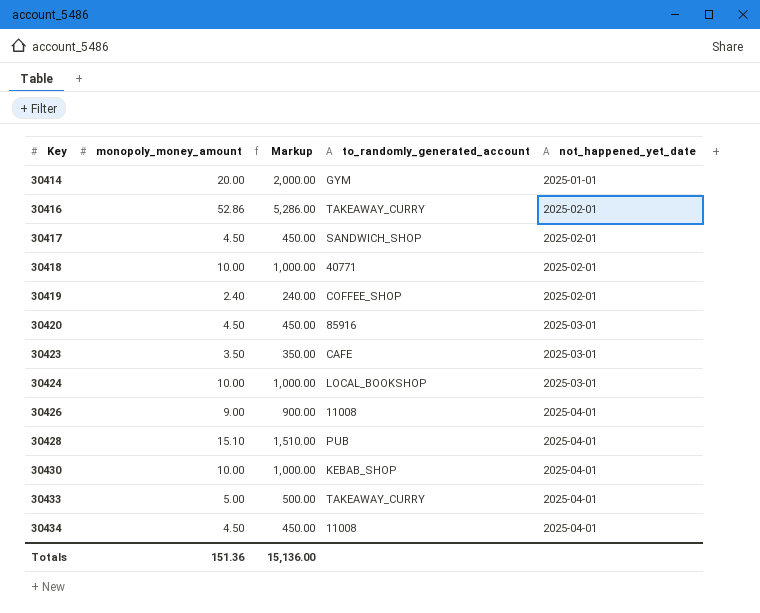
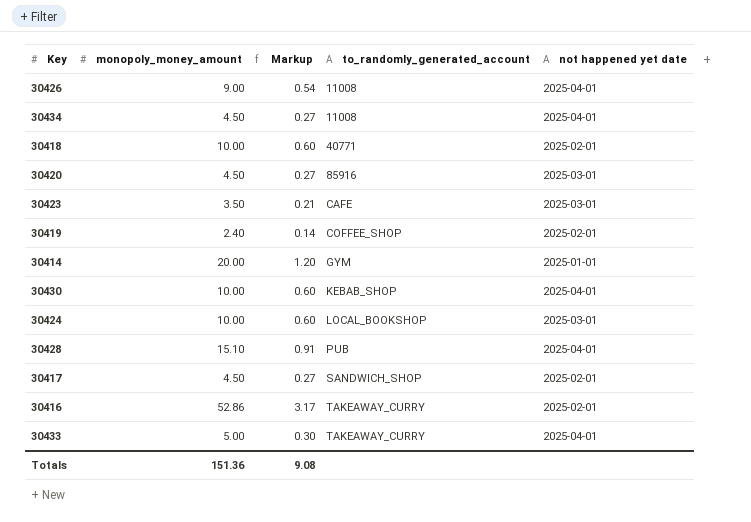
row order: Key ascending -> to_randomly_generated_account ascending
column Markup | formula: [monopoly_money_amount] * 100 -> [monopoly_money_amount] * 0.06
column name: not_happened_yet_date -> not happened yet date
Totals | Markup: 15,136.00 -> 9.08

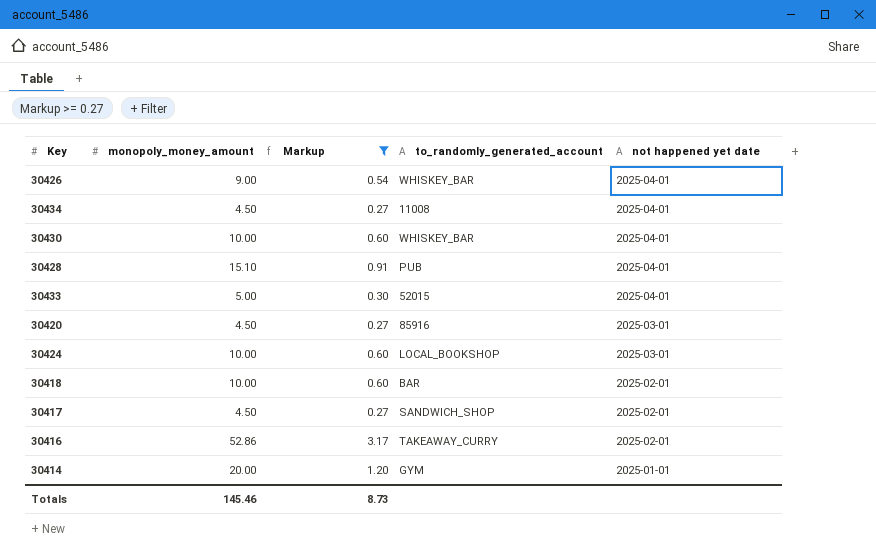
filter: none -> Markup >= 0.27
row order: to_randomly_generated_account ascending -> not happened yet date descending
30426 | to_randomly_generated_account: 11008 -> WHISKEY_BAR
30430 | to_randomly_generated_account: KEBAB_SHOP -> WHISKEY_BAR
30433 | to_randomly_generated_account: TAKEAWAY_CURRY -> 52015
30418 | to_randomly_generated_account: 40771 -> BAR
Totals | monopoly_money_amount: 151.36 -> 145.46
Totals | Markup: 9.08 -> 8.73

